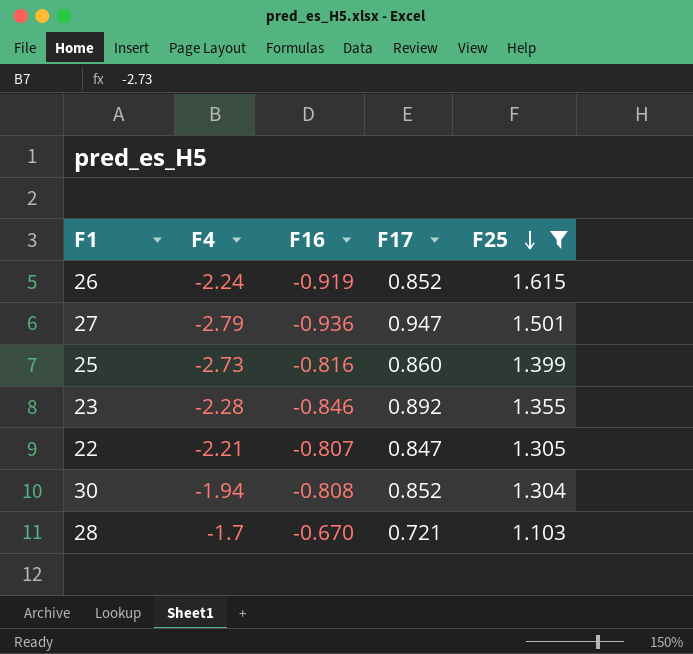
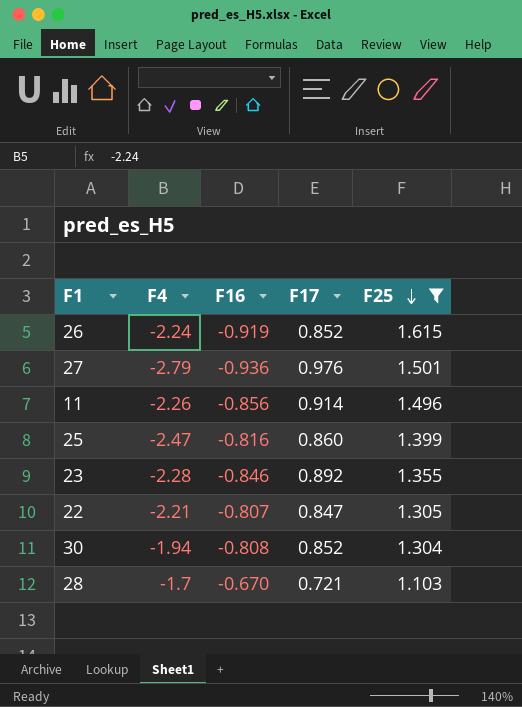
27 | F17: 0.947 -> 0.976
row 11: none -> -2.26 | -0.856 | 0.914 | 1.496
25 | F4: -2.73 -> -2.47

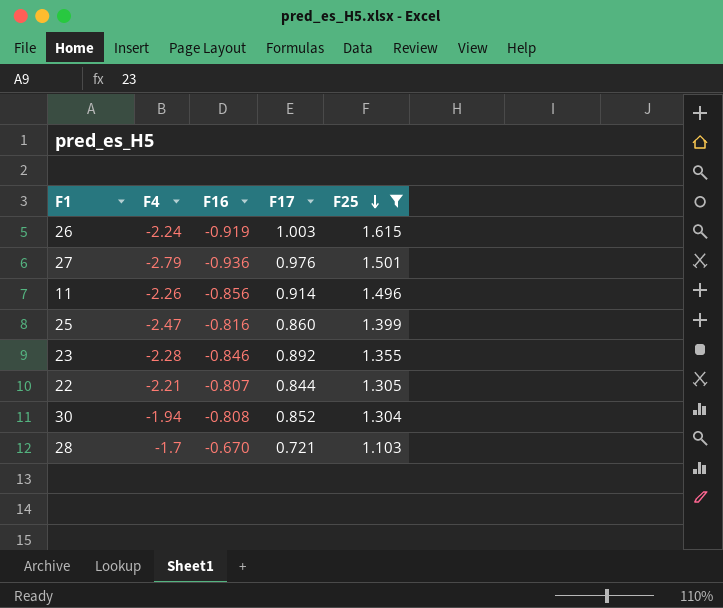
26 | F17: 0.852 -> 1.003
22 | F17: 0.847 -> 0.844

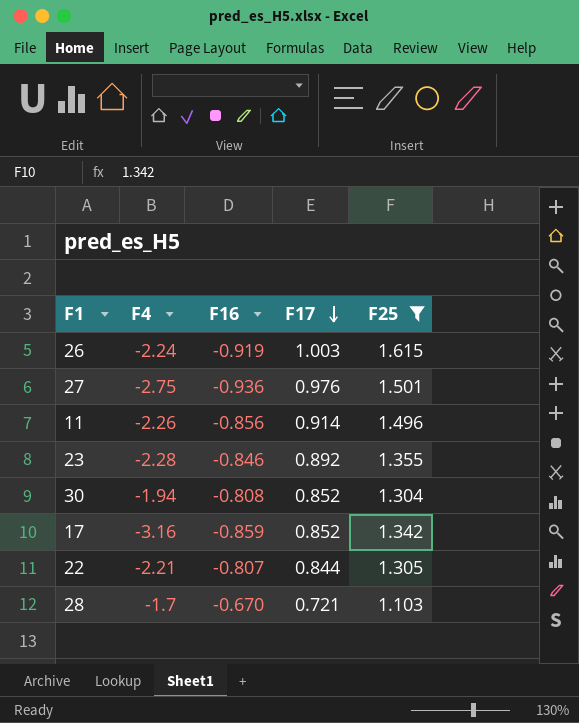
row order: F25 descending -> F17 descending
row 25: -2.47 | -0.816 | 0.860 | 1.399 -> none
27 | F4: -2.79 -> -2.75
row 17: none -> -3.16 | -0.859 | 0.852 | 1.342

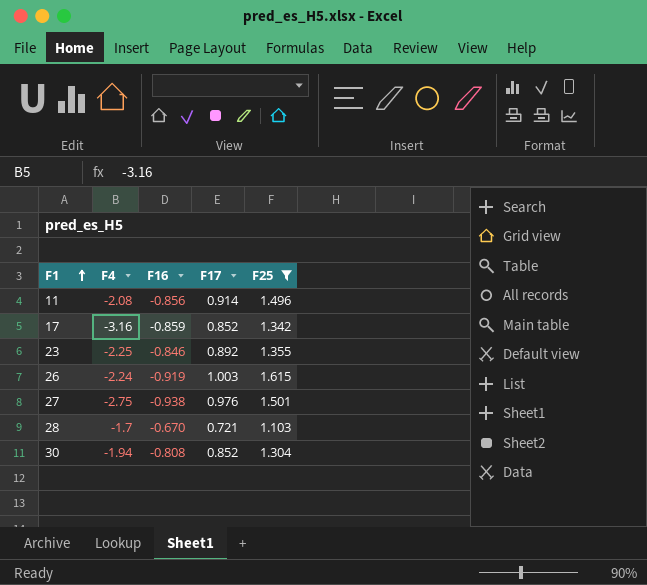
row order: F17 descending -> F1 ascending
row 22: -2.21 | -0.807 | 0.844 | 1.305 -> none
11 | F4: -2.26 -> -2.08
23 | F4: -2.28 -> -2.25
27 | F16: -0.936 -> -0.938

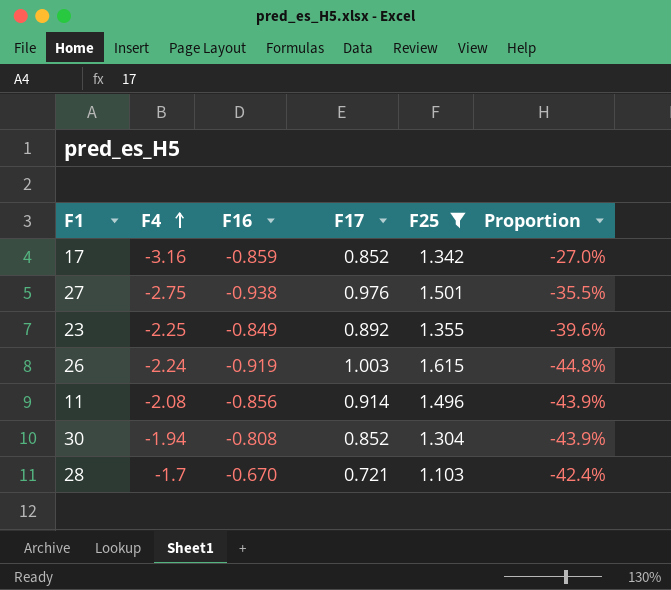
row order: F1 ascending -> F4 ascending
column Proportion | formula: none -> [F17] / [F4]
23 | F16: -0.846 -> -0.849

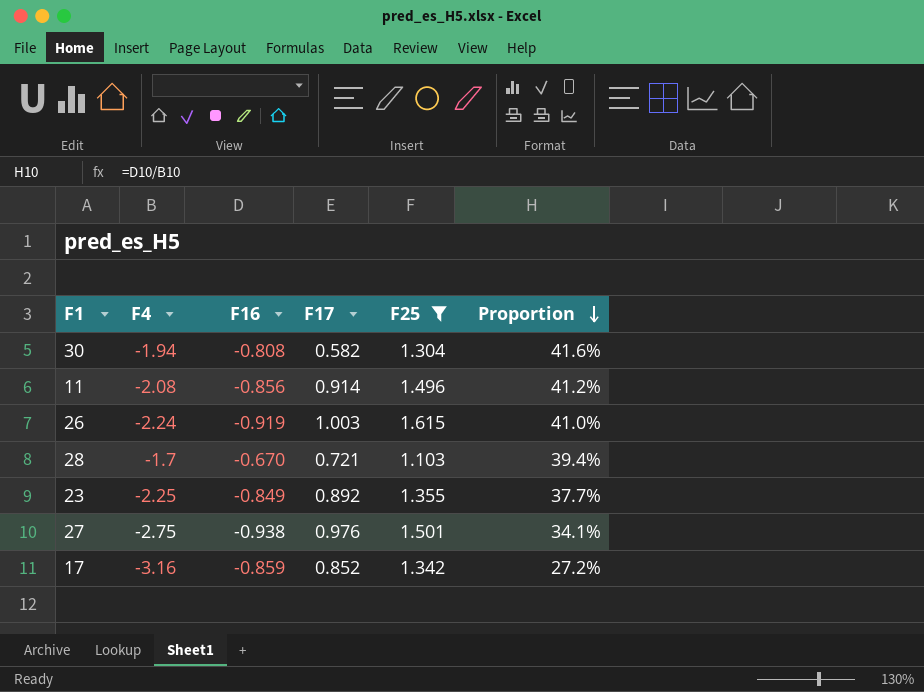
row order: F4 ascending -> Proportion descending
column Proportion | formula: [F17] / [F4] -> [F16] / [F4]
30 | F17: 0.852 -> 0.582

